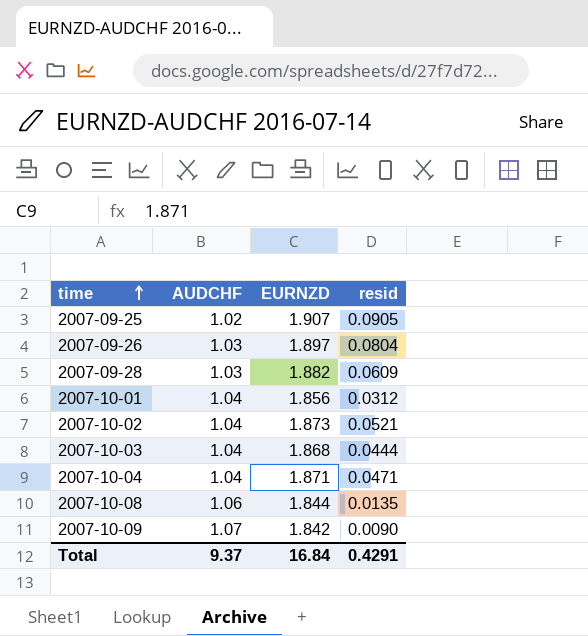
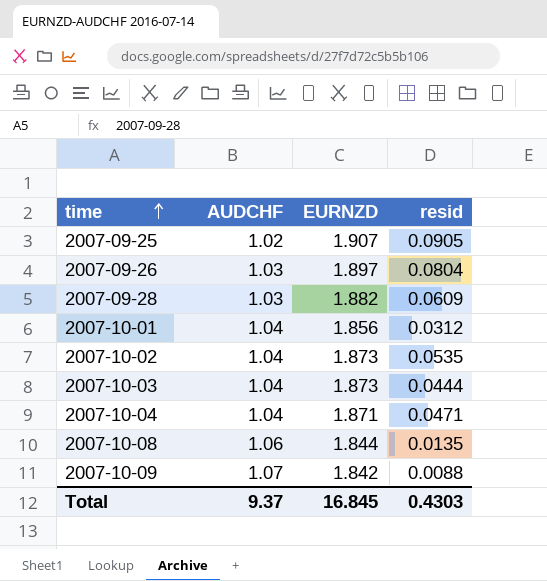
2007-10-02 | resid: 0.0521 -> 0.0535
2007-10-03 | EURNZD: 1.868 -> 1.873
2007-10-09 | resid: 0.0090 -> 0.0088
Total | EURNZD: 16.84 -> 16.845
Total | resid: 0.4291 -> 0.4303

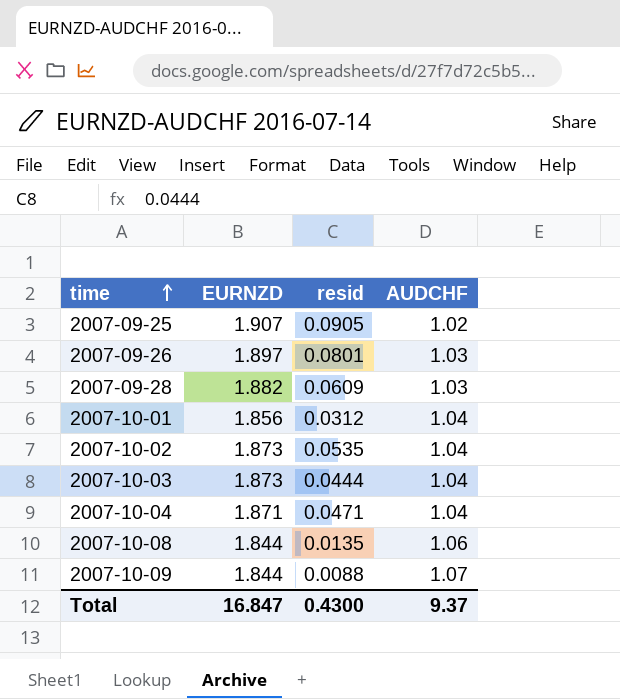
column AUDCHF | position: 2 -> 4
2007-09-26 | resid: 0.0804 -> 0.0801
2007-10-09 | EURNZD: 1.842 -> 1.844
Total | EURNZD: 16.845 -> 16.847
Total | resid: 0.4303 -> 0.4300

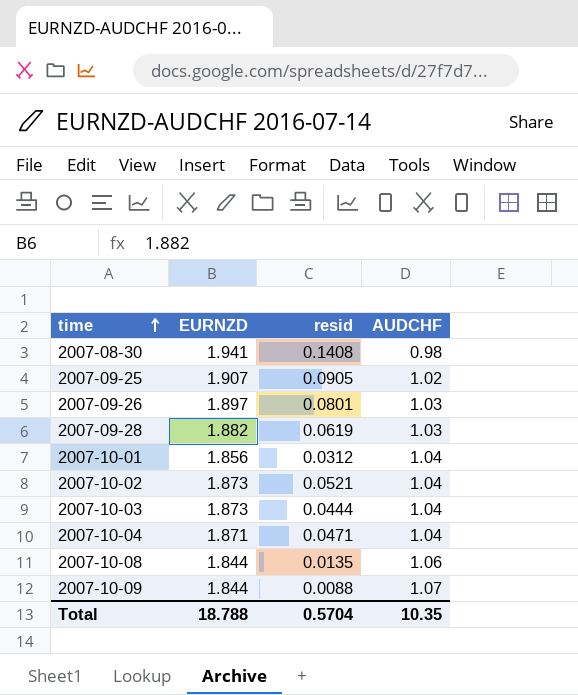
row 2007-08-30: none -> 1.941 | 0.1408 | 0.98
2007-09-28 | resid: 0.0609 -> 0.0619
2007-10-02 | resid: 0.0535 -> 0.0521
Total | EURNZD: 16.847 -> 18.788
Total | resid: 0.4300 -> 0.5704
Total | AUDCHF: 9.37 -> 10.35

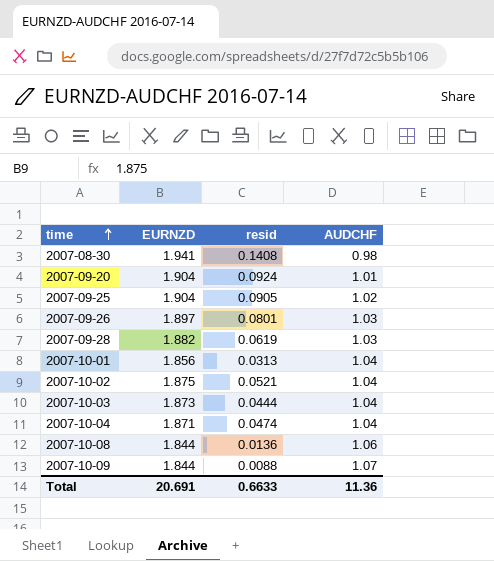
row 2007-09-20: none -> 1.904 | 0.0924 | 1.01
2007-09-25 | EURNZD: 1.907 -> 1.904
2007-10-01 | resid: 0.0312 -> 0.0313
2007-10-02 | EURNZD: 1.873 -> 1.875
2007-10-04 | resid: 0.0471 -> 0.0474
2007-10-08 | resid: 0.0135 -> 0.0136
Total | EURNZD: 18.788 -> 20.691
Total | resid: 0.5704 -> 0.6633
Total | AUDCHF: 10.35 -> 11.36

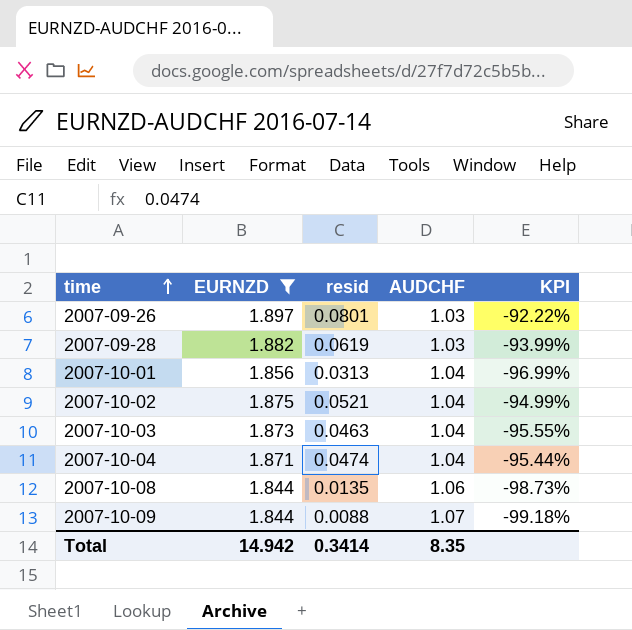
filter: none -> EURNZD <= 1.897
column KPI | formula: none -> ([resid] - [AUDCHF]) / [AUDCHF]
2007-10-03 | resid: 0.0444 -> 0.0463
2007-10-08 | resid: 0.0136 -> 0.0135
Total | EURNZD: 20.691 -> 14.942
Total | resid: 0.6633 -> 0.3414
Total | AUDCHF: 11.36 -> 8.35

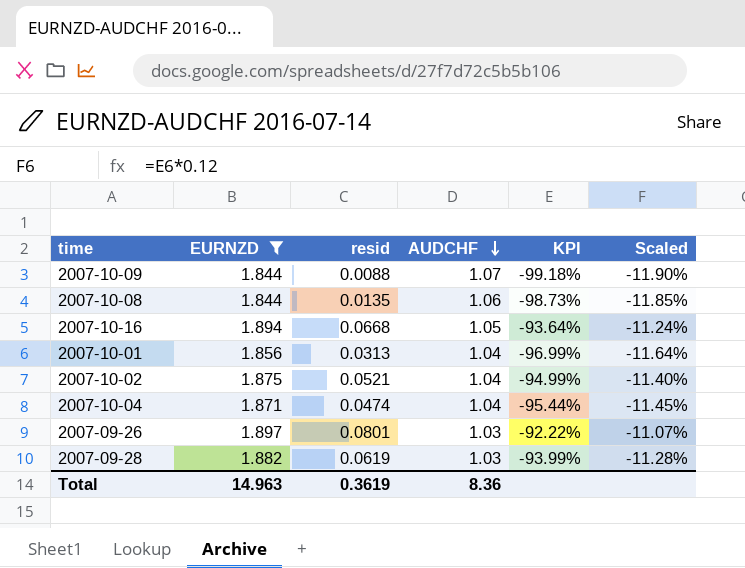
row order: time ascending -> AUDCHF descending
column Scaled | formula: none -> [KPI] * 0.12
row 2007-10-03: 1.873 | 0.0463 | 1.04 | -95.55% -> none
row 2007-10-16: none -> 1.894 | 0.0668 | 1.05 | -93.64% | -11.24%
Total | EURNZD: 14.942 -> 14.963
Total | resid: 0.3414 -> 0.3619
Total | AUDCHF: 8.35 -> 8.36

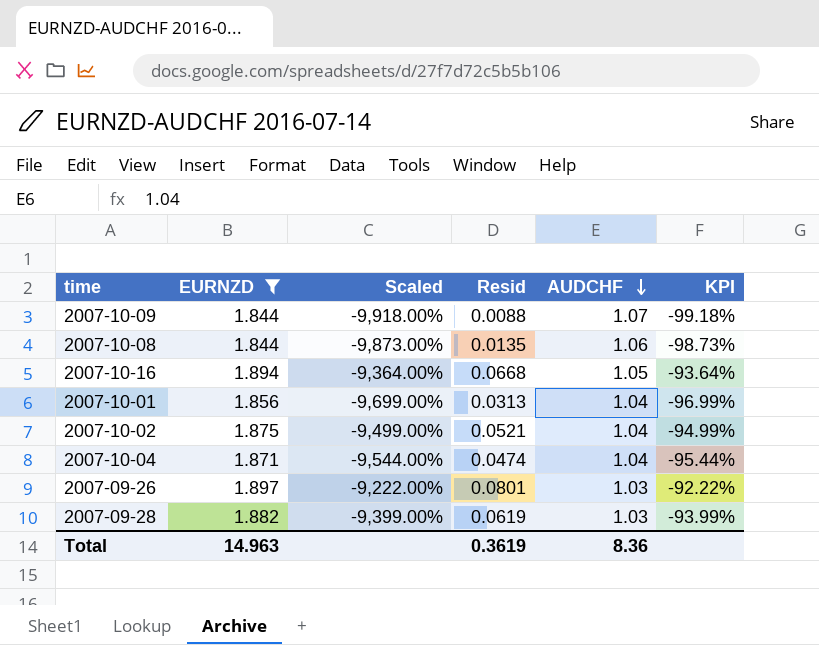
column Scaled | formula: [KPI] * 0.12 -> [KPI] * 100
column Scaled | position: 6 -> 3
column name: resid -> Resid

